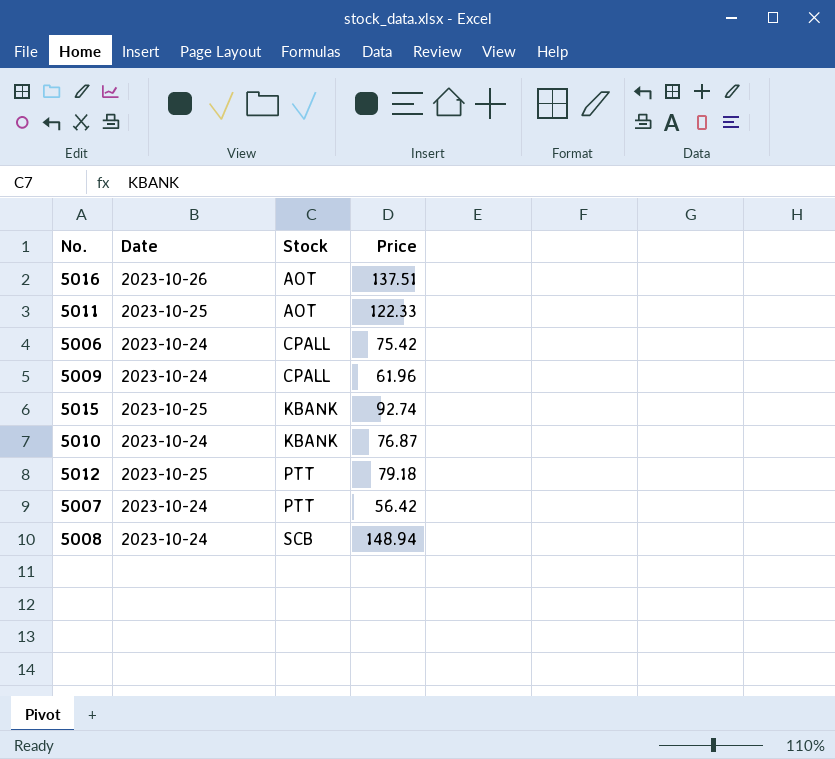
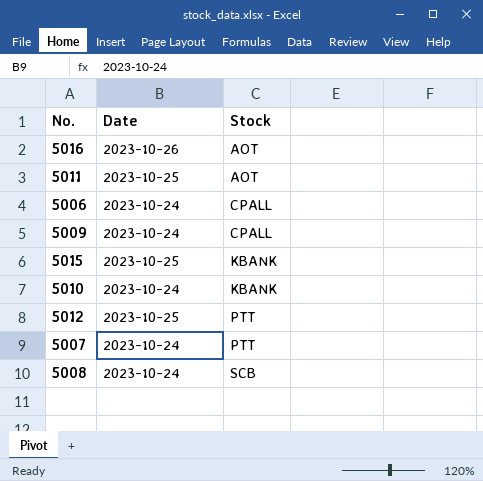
column Price | position: 4 -> none

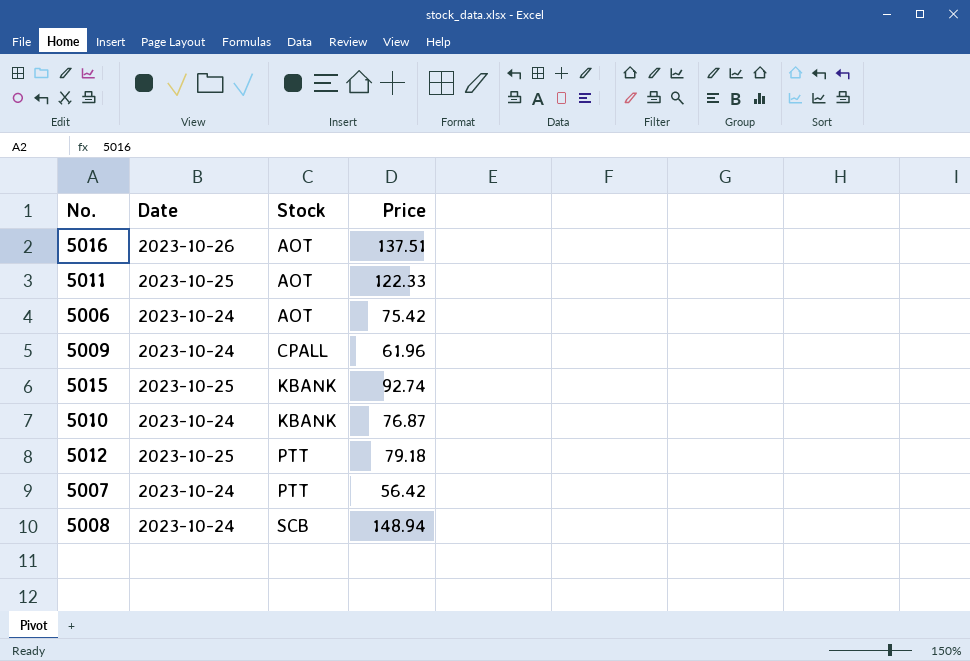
column Price | position: none -> 4
5006 | Stock: CPALL -> AOT

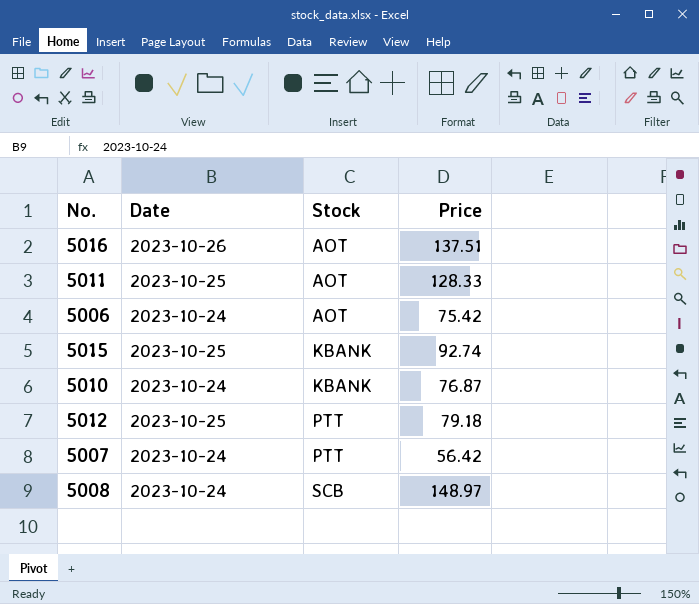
row 5009: 2023-10-24 | CPALL | 61.96 -> none
5011 | Price: 122.33 -> 128.33
5008 | Price: 148.94 -> 148.97

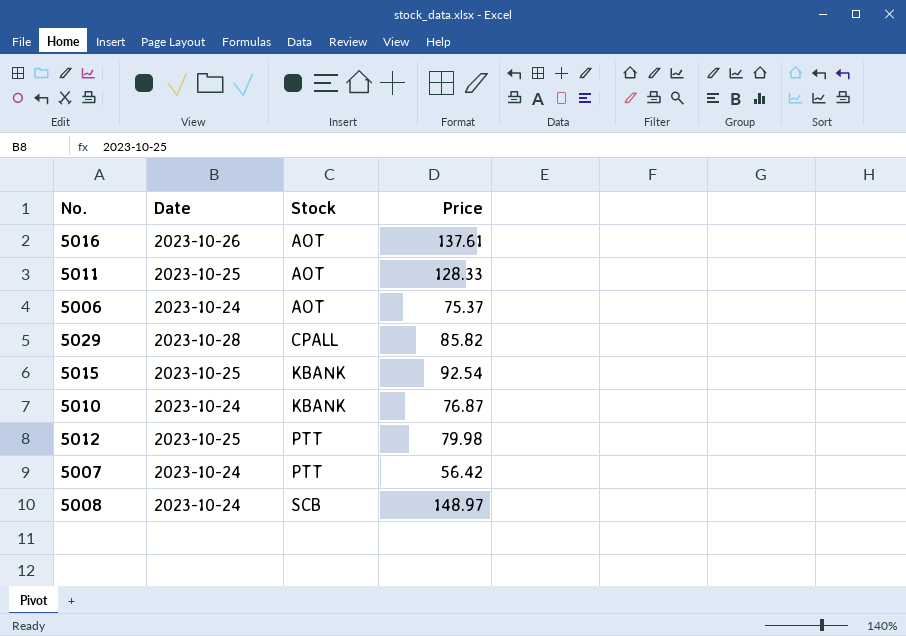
5016 | Price: 137.51 -> 137.61
5006 | Price: 75.42 -> 75.37
row 5029: none -> 2023-10-28 | CPALL | 85.82
5015 | Price: 92.74 -> 92.54
5012 | Price: 79.18 -> 79.98

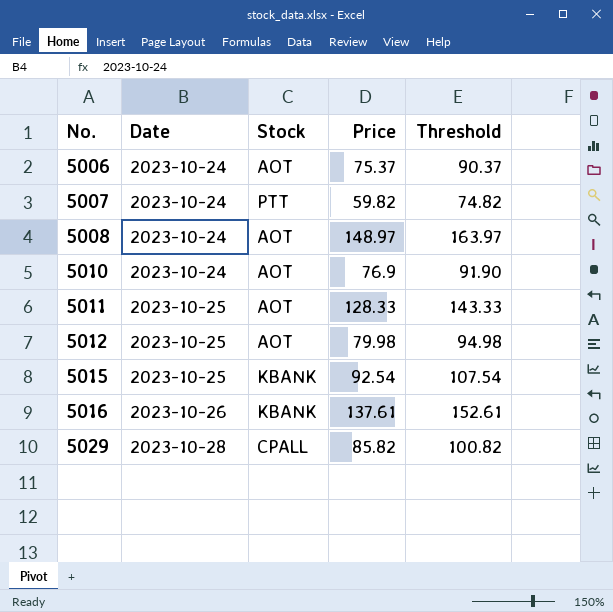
row order: Stock ascending -> No. ascending
column Threshold | formula: none -> [Price] + 15
5007 | Price: 56.42 -> 59.82
5008 | Stock: SCB -> AOT
5010 | Stock: KBANK -> AOT
5010 | Price: 76.87 -> 76.9
5012 | Stock: PTT -> AOT
5016 | Stock: AOT -> KBANK

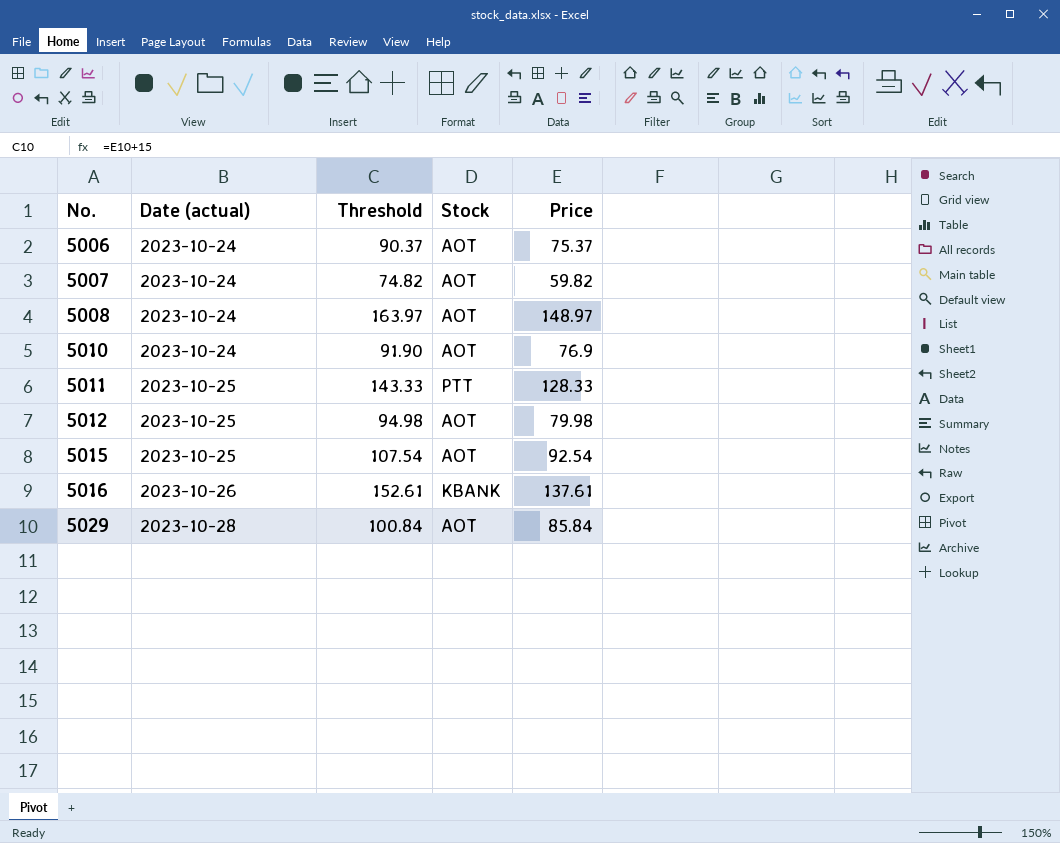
column name: Date -> Date (actual)
column Threshold | position: 5 -> 3
5007 | Stock: PTT -> AOT
5011 | Stock: AOT -> PTT
5015 | Stock: KBANK -> AOT
5029 | Threshold: 100.82 -> 100.84
5029 | Stock: CPALL -> AOT
5029 | Price: 85.82 -> 85.84

